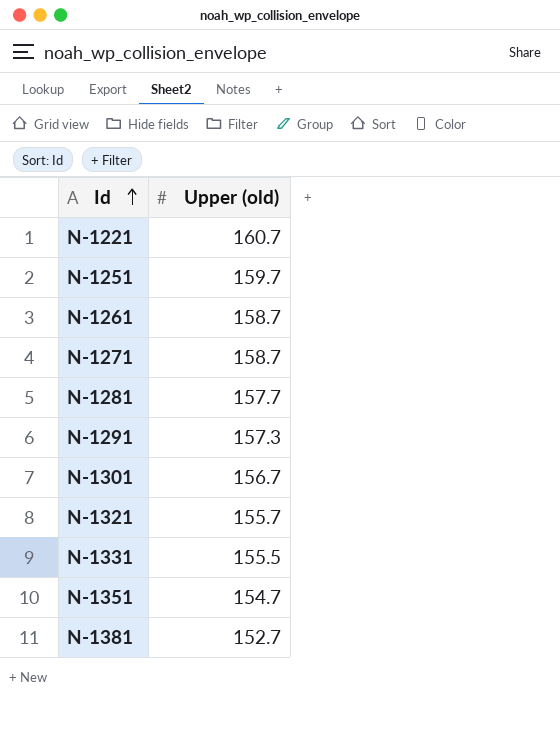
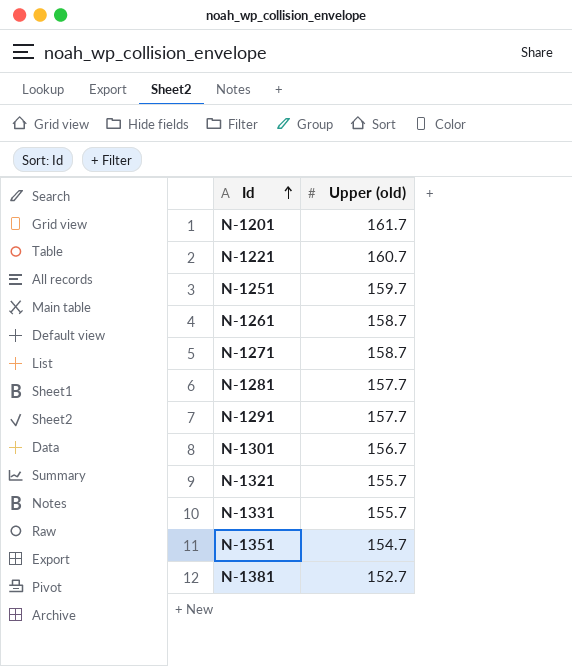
row N-1201: none -> 161.7
N-1291 | Upper (old): 157.3 -> 157.7
N-1331 | Upper (old): 155.5 -> 155.7

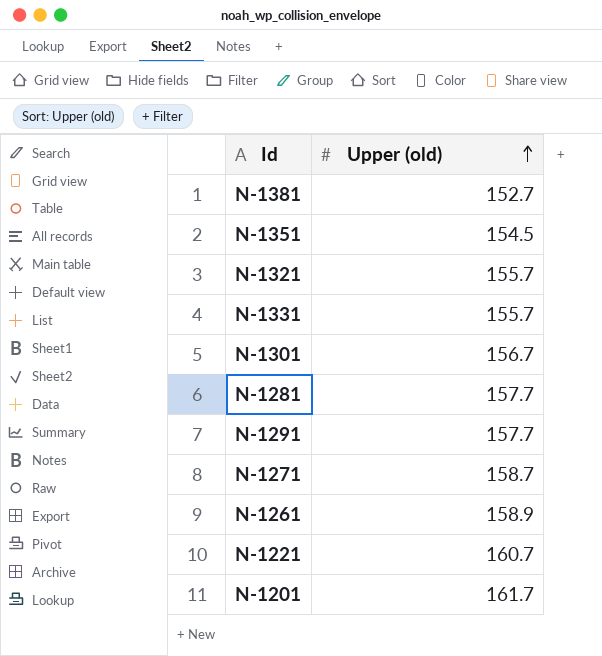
row order: Id ascending -> Upper (old) ascending
row N-1251: 159.7 -> none
N-1351 | Upper (old): 154.7 -> 154.5
N-1261 | Upper (old): 158.7 -> 158.9

